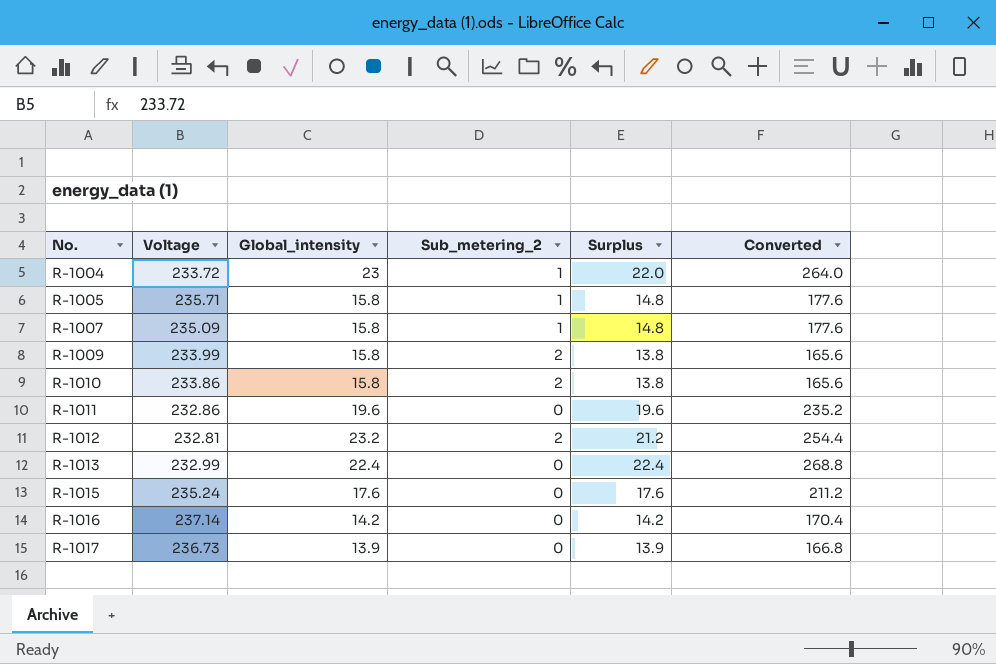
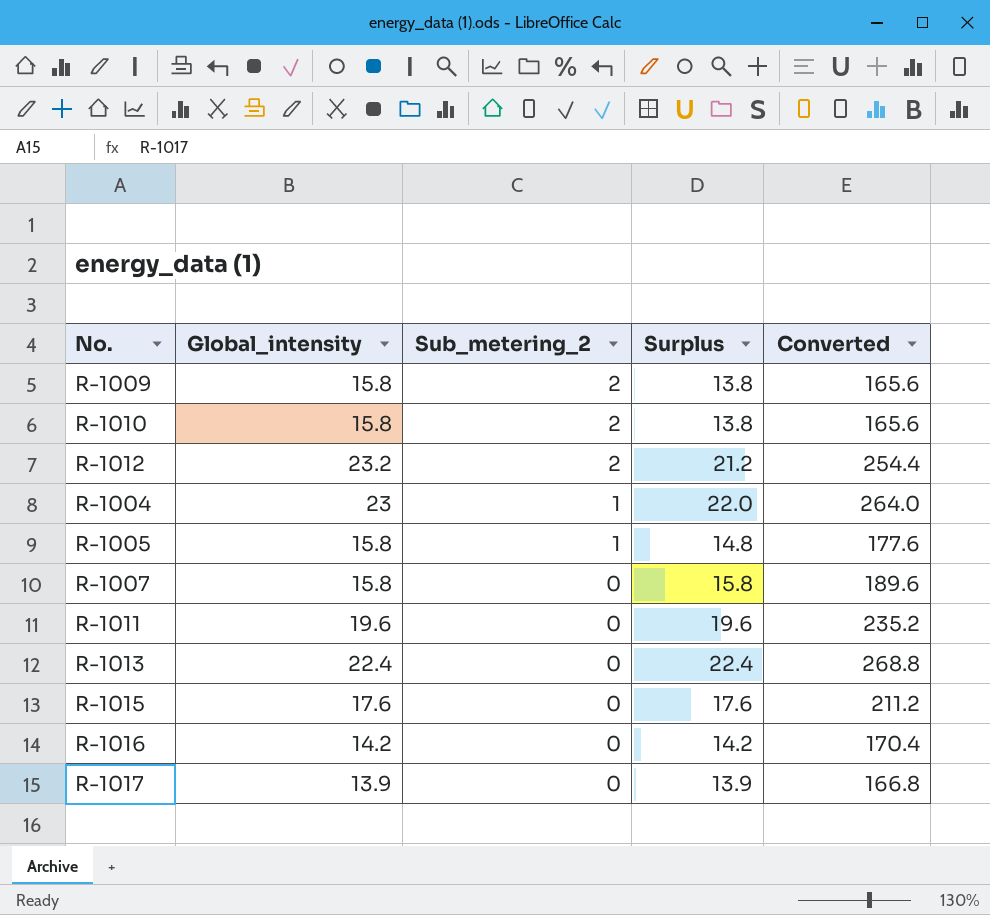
row order: No. ascending -> Sub_metering_2 descending
column Voltage | position: 2 -> none
R-1007 | Sub_metering_2: 1 -> 0
R-1007 | Surplus: 14.8 -> 15.8
R-1007 | Converted: 177.6 -> 189.6

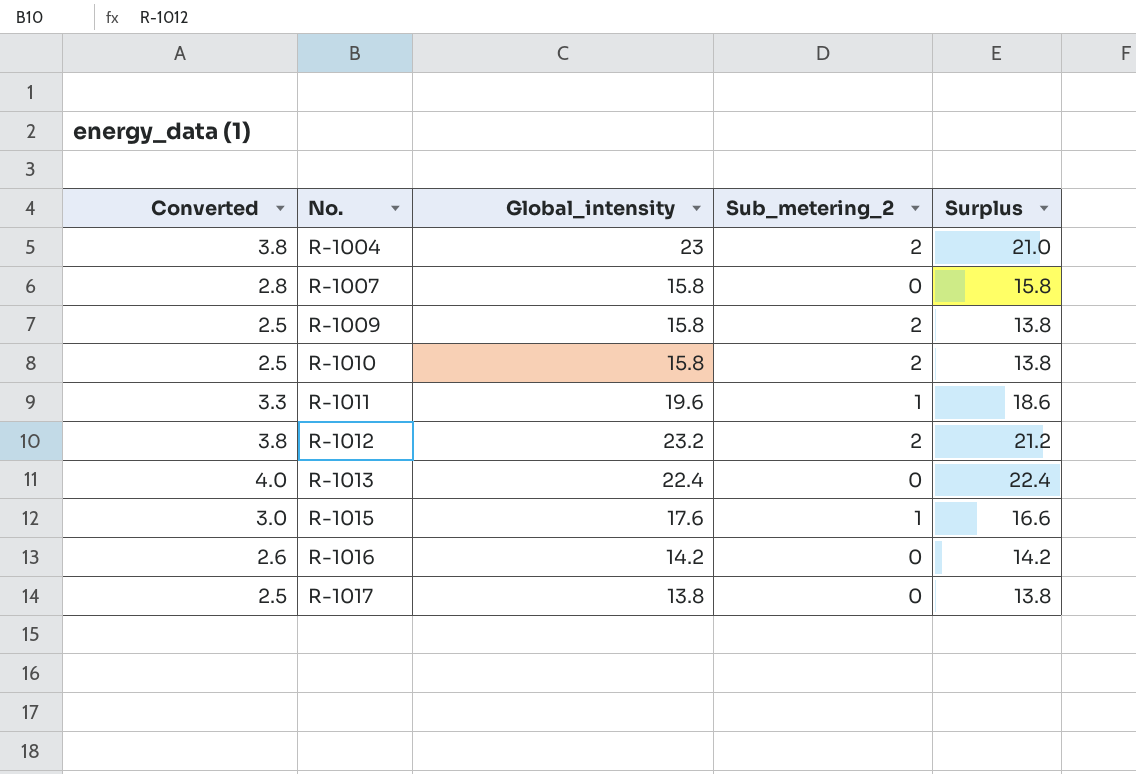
row order: Sub_metering_2 descending -> No. ascending
column Converted | formula: [Surplus] * 12 -> [Surplus] * 0.18
column Converted | position: 5 -> 1
row R-1005: 15.8 | 1 | 14.8 | 177.6 -> none
R-1004 | Sub_metering_2: 1 -> 2
R-1004 | Surplus: 22.0 -> 21.0
R-1011 | Sub_metering_2: 0 -> 1
R-1011 | Surplus: 19.6 -> 18.6
R-1015 | Sub_metering_2: 0 -> 1
R-1015 | Surplus: 17.6 -> 16.6
R-1017 | Global_intensity: 13.9 -> 13.8
R-1017 | Surplus: 13.9 -> 13.8

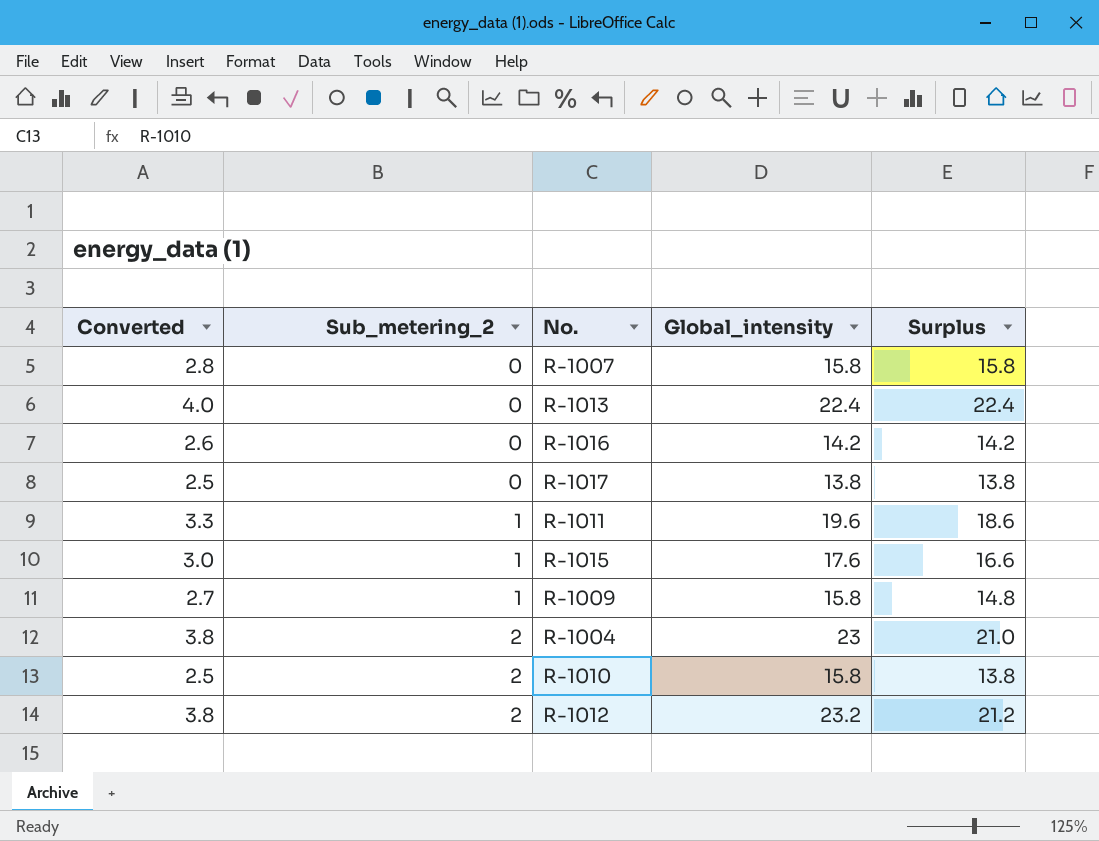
row order: No. ascending -> Sub_metering_2 ascending
column Sub_metering_2 | position: 4 -> 2
R-1009 | Converted: 2.5 -> 2.7
R-1009 | Sub_metering_2: 2 -> 1
R-1009 | Surplus: 13.8 -> 14.8

